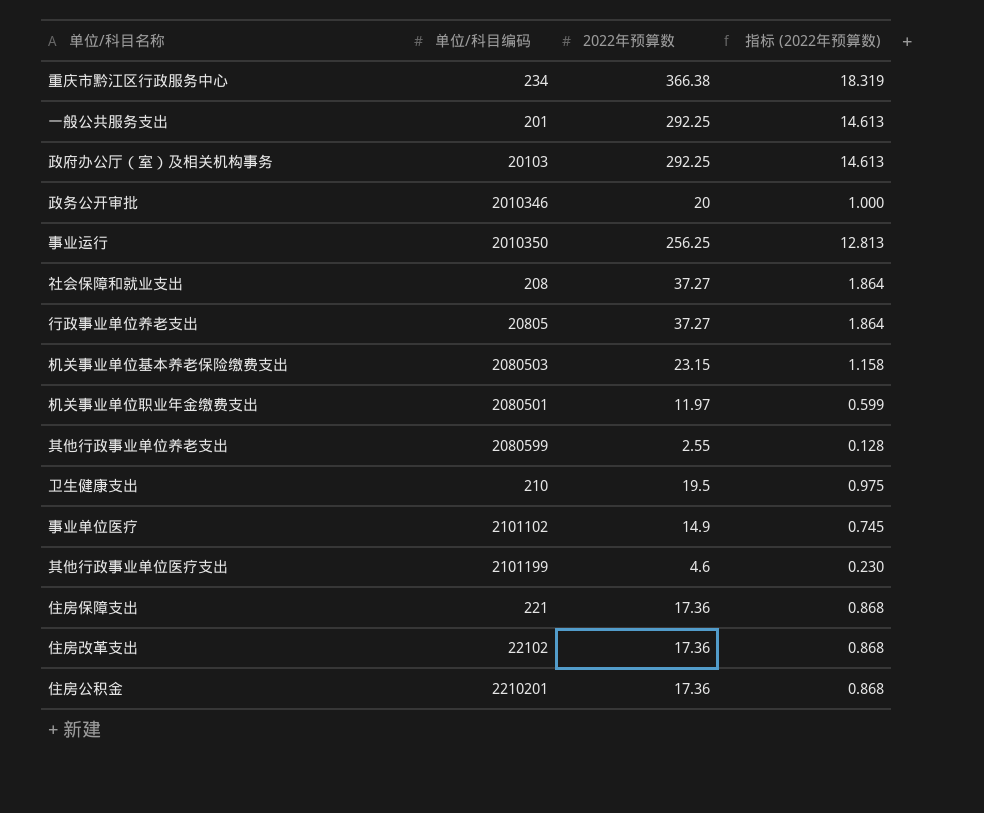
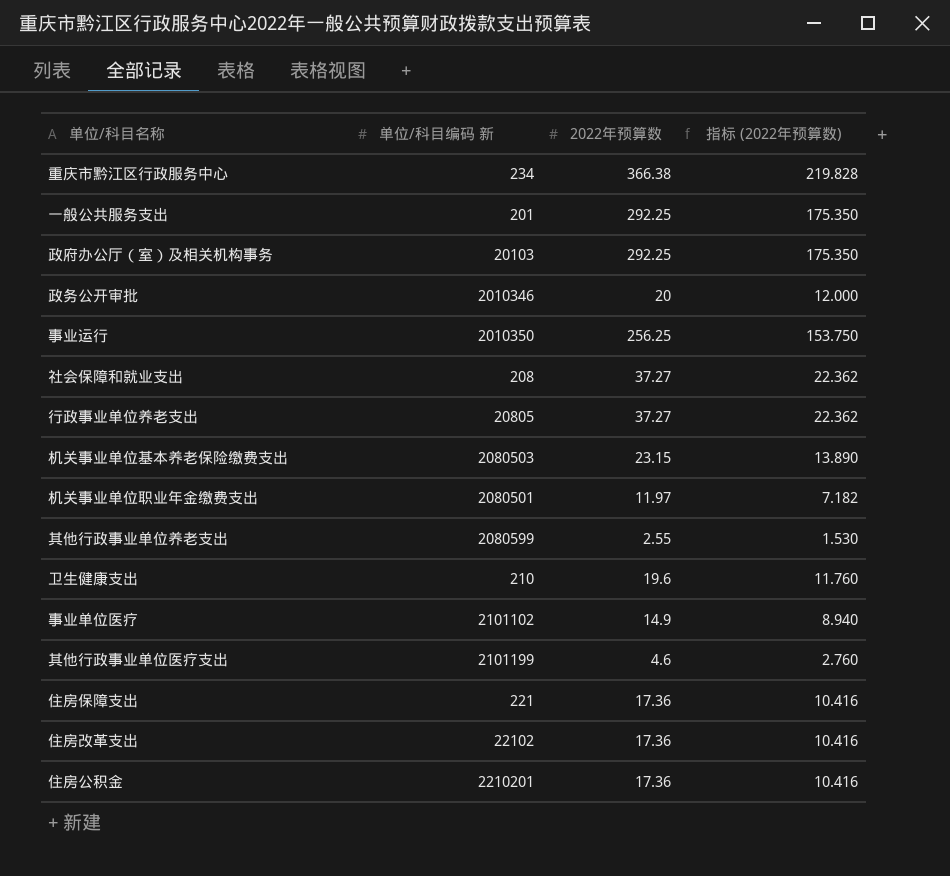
column name: 单位/科目编码 -> 单位/科目编码 新
column 指标 (2022年预算数) | formula: [2022年预算数] * 0.05 -> [2022年预算数] * 0.6
卫生健康支出 | 2022年预算数: 19.5 -> 19.6

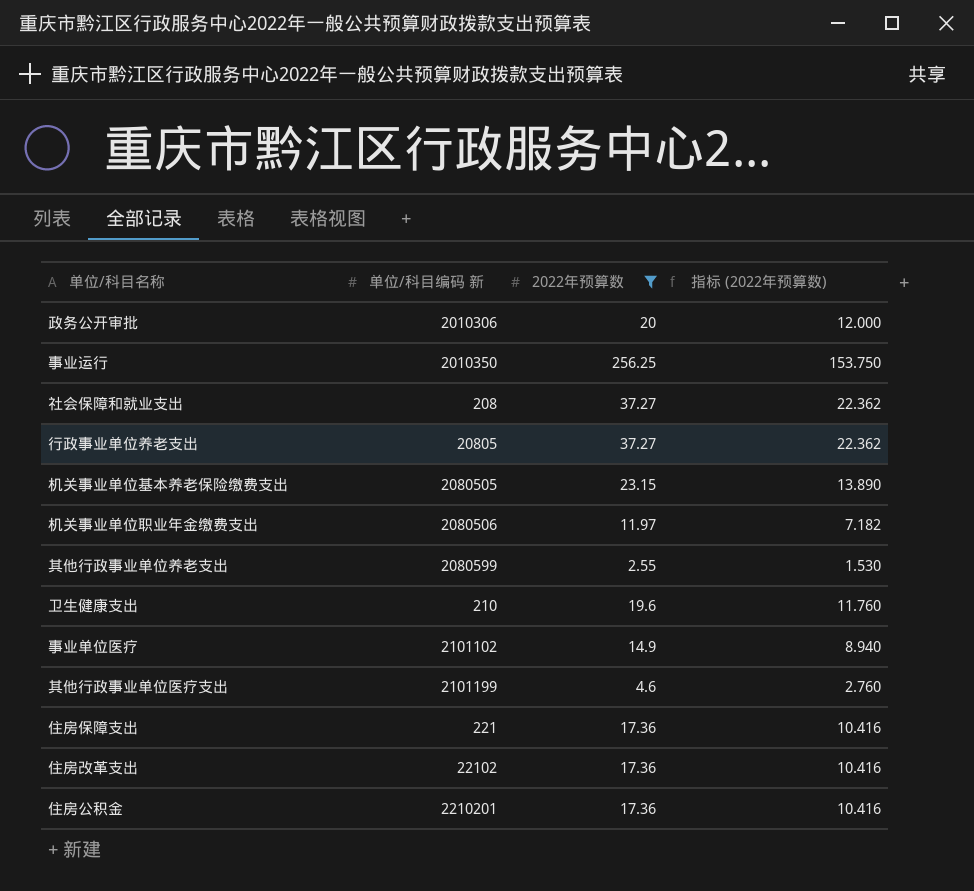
filter: none -> 2022年预算数 <= 256.25
政务公开审批 | 单位/科目编码 新: 2010346 -> 2010306
机关事业单位基本养老保险缴费支出 | 单位/科目编码 新: 2080503 -> 2080505
机关事业单位职业年金缴费支出 | 单位/科目编码 新: 2080501 -> 2080506

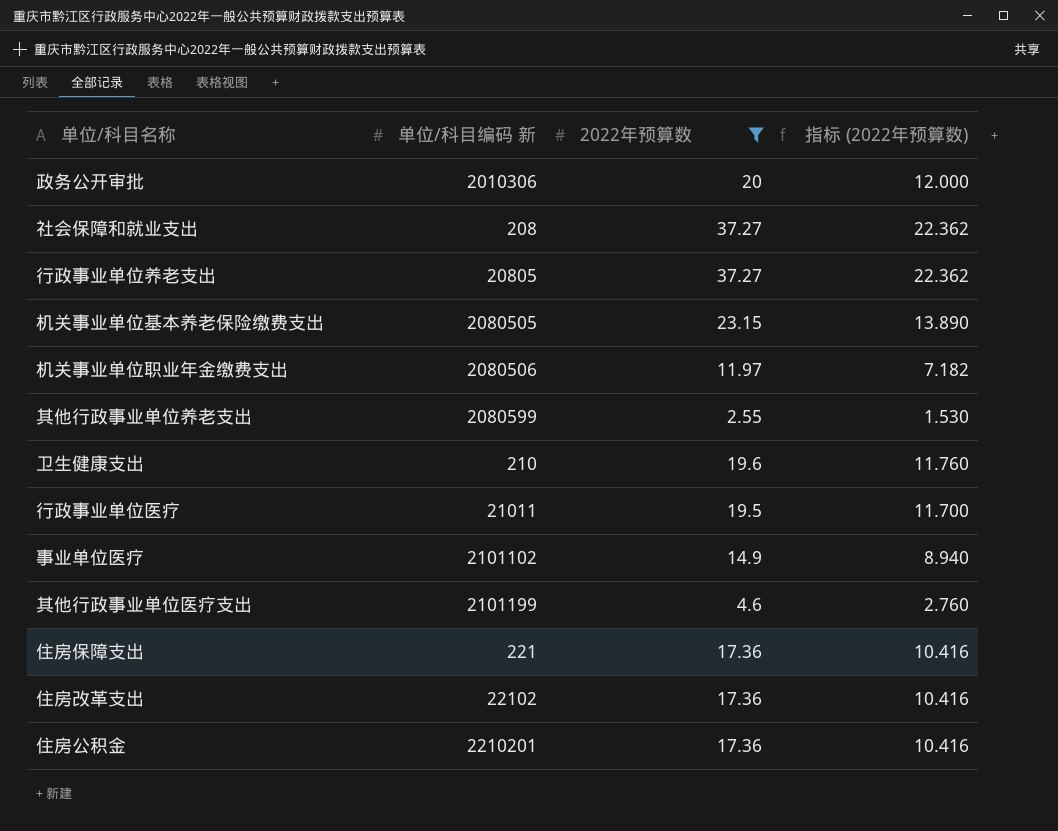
row 事业运行: 2010350 | 256.25 | 153.750 -> none
row 行政事业单位医疗: none -> 21011 | 19.5 | 11.700

